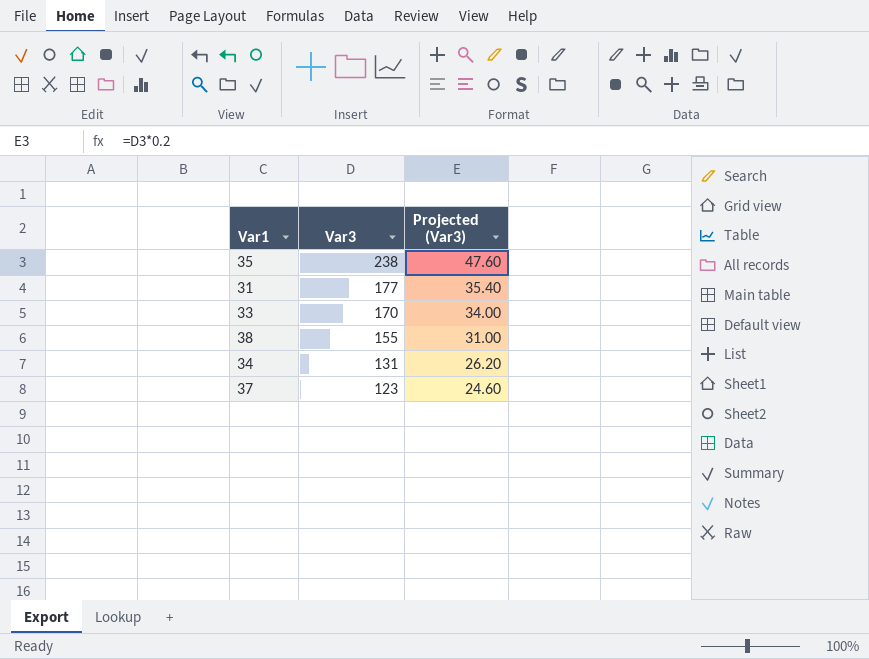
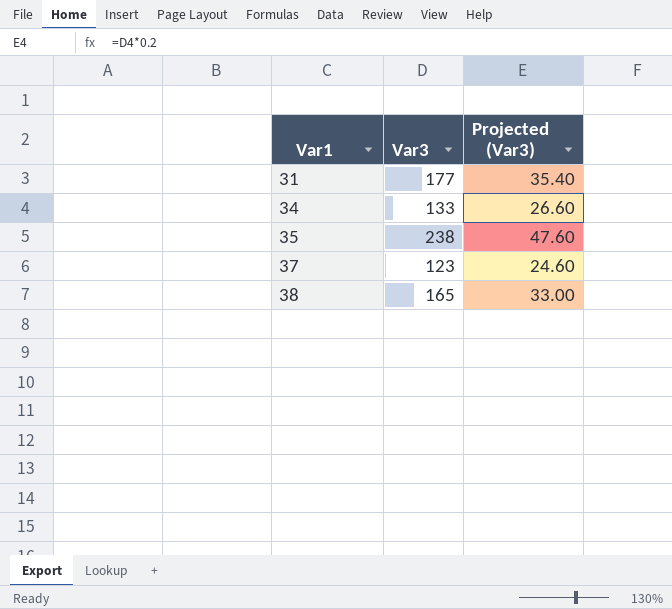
row order: Var3 descending -> Var1 ascending
row 33: 170 | 34.00 -> none
34 | Var3: 131 -> 133
34 | Projected (Var3): 26.20 -> 26.60
38 | Var3: 155 -> 165
38 | Projected (Var3): 31.00 -> 33.00

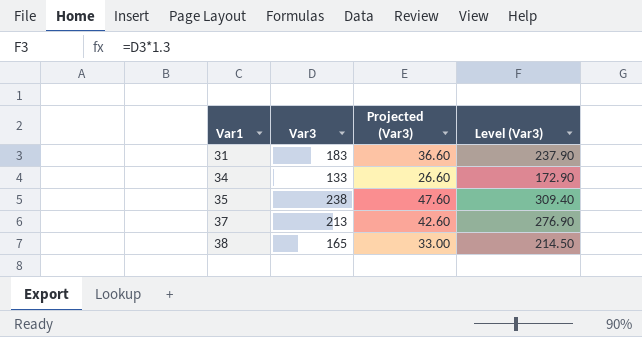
column Level (Var3) | formula: none -> [Var3] * 1.3
31 | Var3: 177 -> 183
31 | Projected (Var3): 35.40 -> 36.60
37 | Var3: 123 -> 213
37 | Projected (Var3): 24.60 -> 42.60

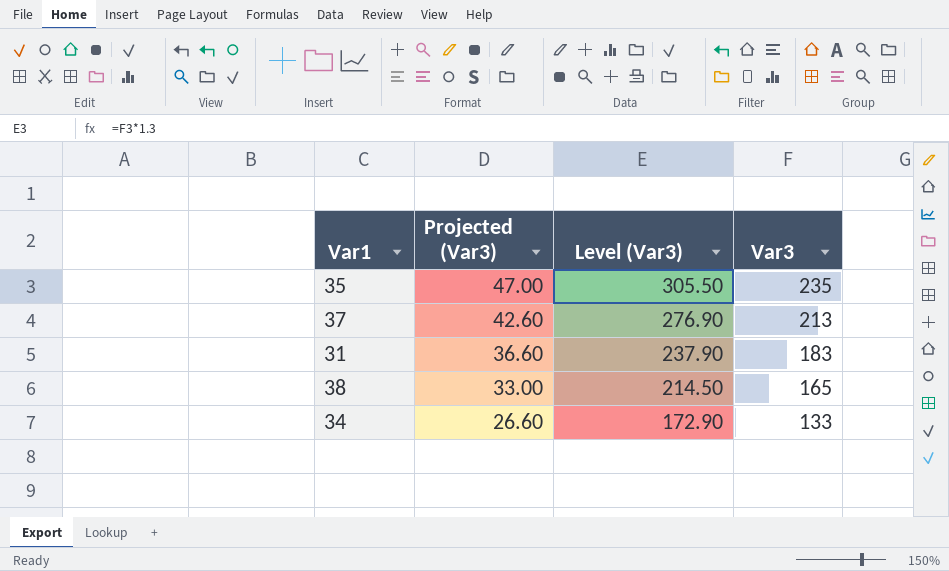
row order: Var1 ascending -> Projected (Var3) descending
column Var3 | position: 2 -> 4
35 | Projected (Var3): 47.60 -> 47.00
35 | Level (Var3): 309.40 -> 305.50
35 | Var3: 238 -> 235

